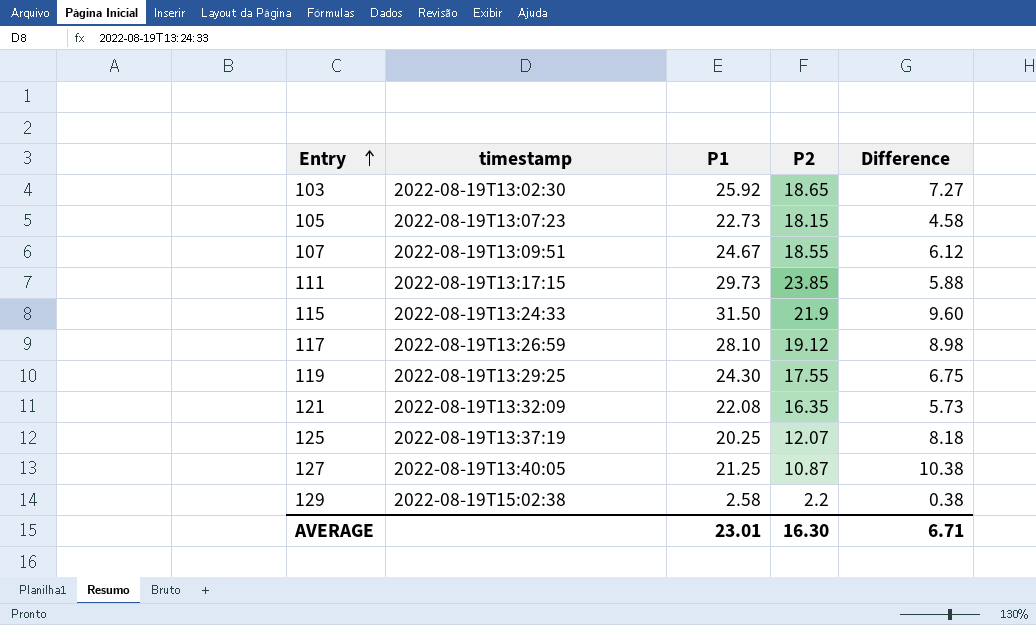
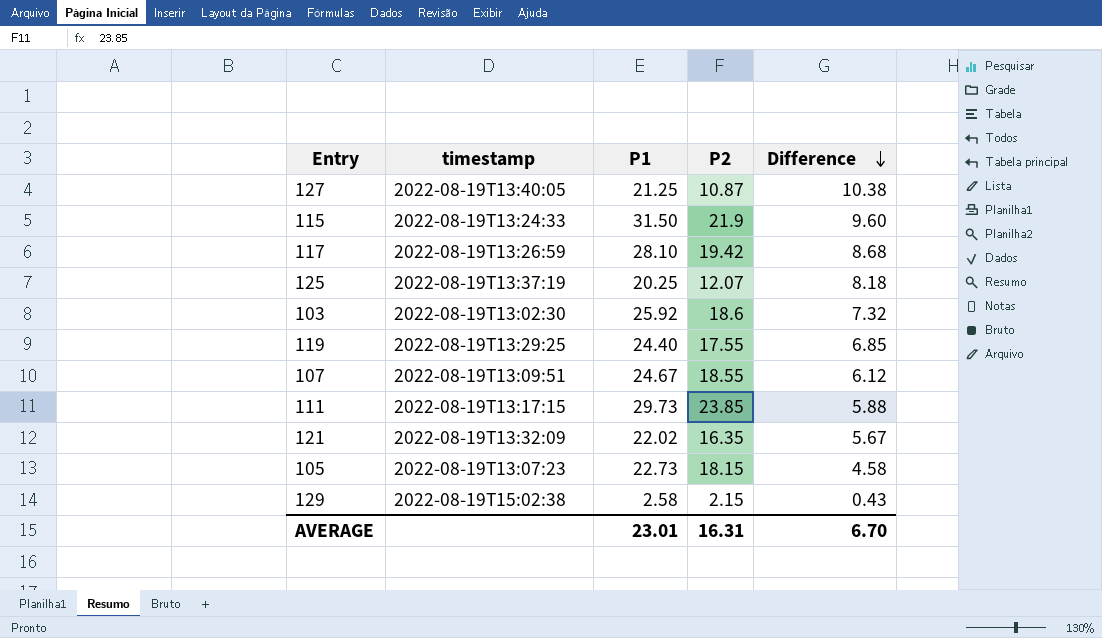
row order: Entry ascending -> Difference descending
117 | P2: 19.12 -> 19.42
117 | Difference: 8.98 -> 8.68
103 | P2: 18.65 -> 18.6
103 | Difference: 7.27 -> 7.32
119 | P1: 24.30 -> 24.40
119 | Difference: 6.75 -> 6.85
121 | P1: 22.08 -> 22.02
121 | Difference: 5.73 -> 5.67
129 | P2: 2.2 -> 2.15
129 | Difference: 0.38 -> 0.43
AVERAGE | P2: 16.30 -> 16.31
AVERAGE | Difference: 6.71 -> 6.70

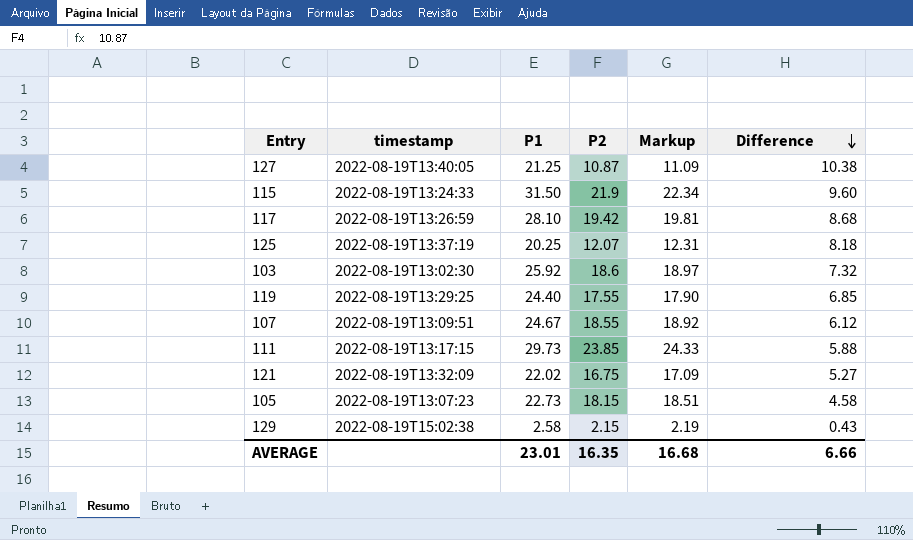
column Markup | formula: none -> [P2] * 1.02
121 | P2: 16.35 -> 16.75
121 | Difference: 5.67 -> 5.27
AVERAGE | P2: 16.31 -> 16.35
AVERAGE | Difference: 6.70 -> 6.66

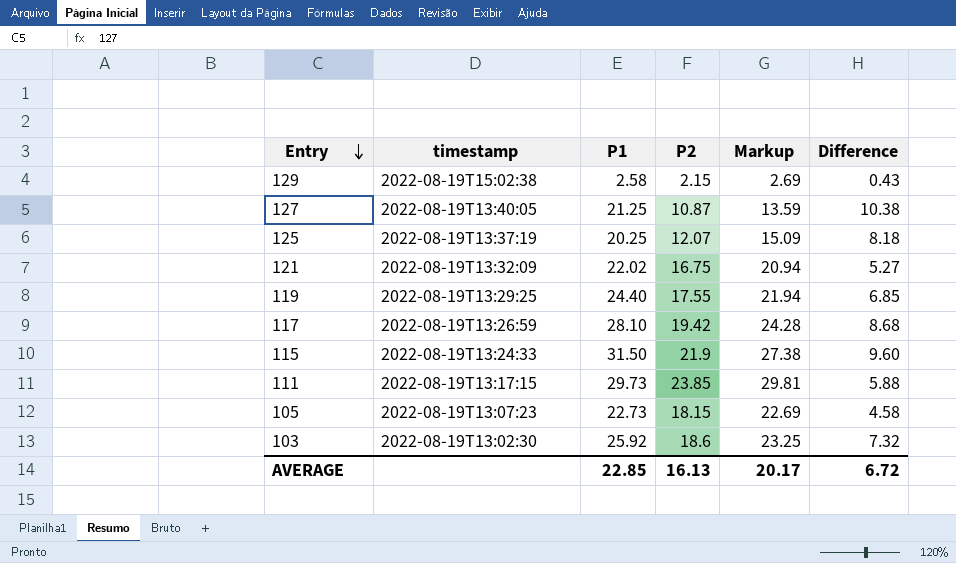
row order: Difference descending -> Entry descending
column Markup | formula: [P2] * 1.02 -> [P2] * 1.25
row 107: 2022-08-19T13:09:51 | 24.67 | 18.55 | 18.92 | 6.12 -> none
AVERAGE | P1: 23.01 -> 22.85
AVERAGE | P2: 16.35 -> 16.13
AVERAGE | Markup: 16.68 -> 20.17
AVERAGE | Difference: 6.66 -> 6.72

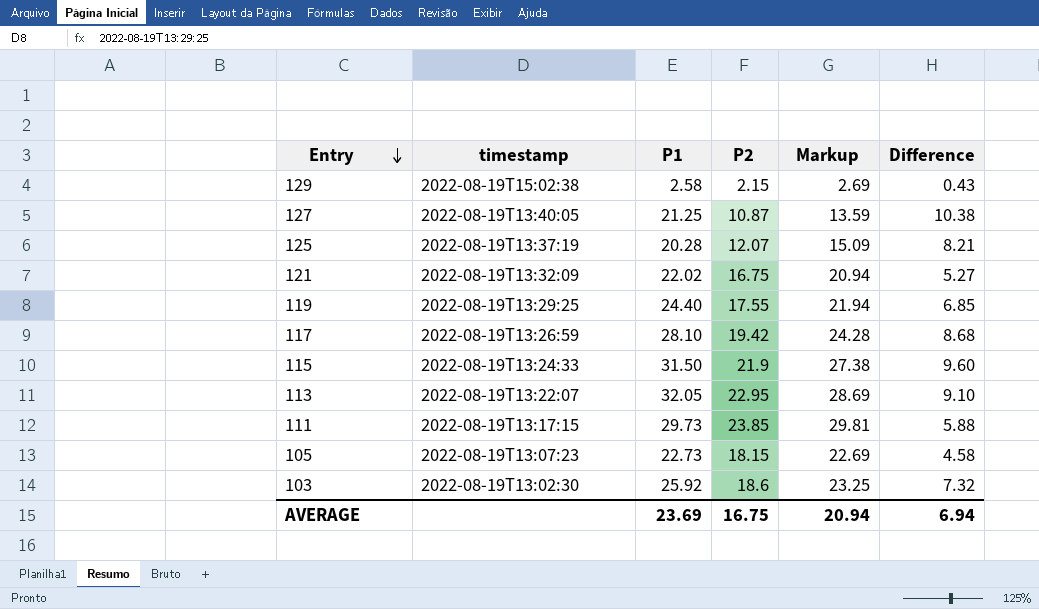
125 | P1: 20.25 -> 20.28
125 | Difference: 8.18 -> 8.21
row 113: none -> 2022-08-19T13:22:07 | 32.05 | 22.95 | 28.69 | 9.10
AVERAGE | P1: 22.85 -> 23.69
AVERAGE | P2: 16.13 -> 16.75
AVERAGE | Markup: 20.17 -> 20.94
AVERAGE | Difference: 6.72 -> 6.94

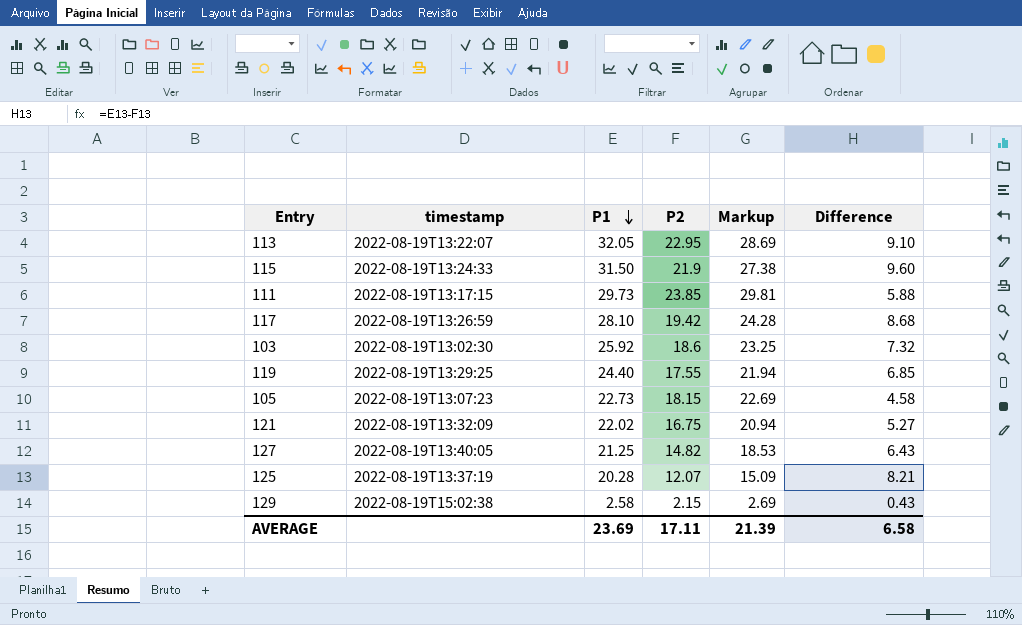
row order: Entry descending -> P1 descending
127 | P2: 10.87 -> 14.82
127 | Markup: 13.59 -> 18.53
127 | Difference: 10.38 -> 6.43
AVERAGE | P2: 16.75 -> 17.11
AVERAGE | Markup: 20.94 -> 21.39
AVERAGE | Difference: 6.94 -> 6.58

